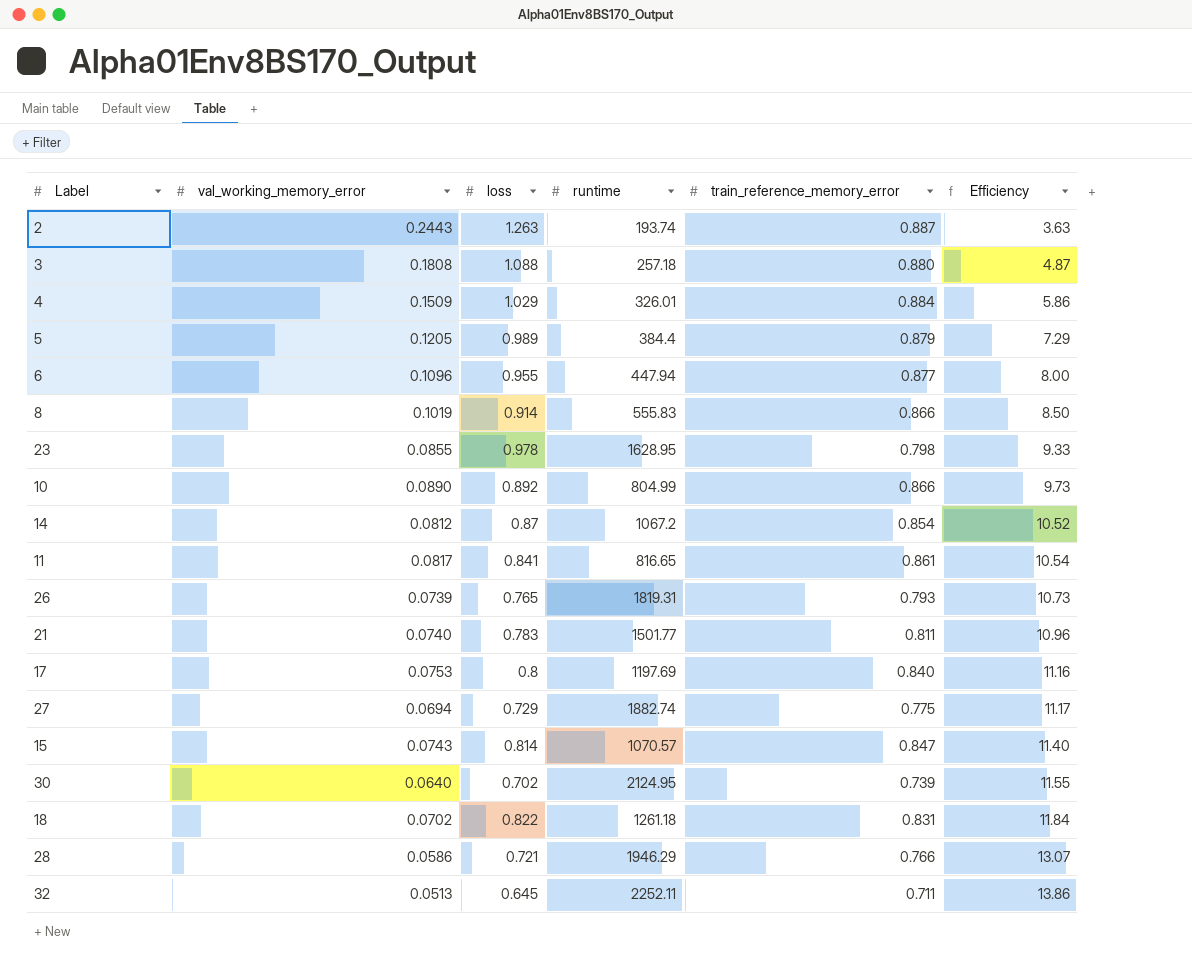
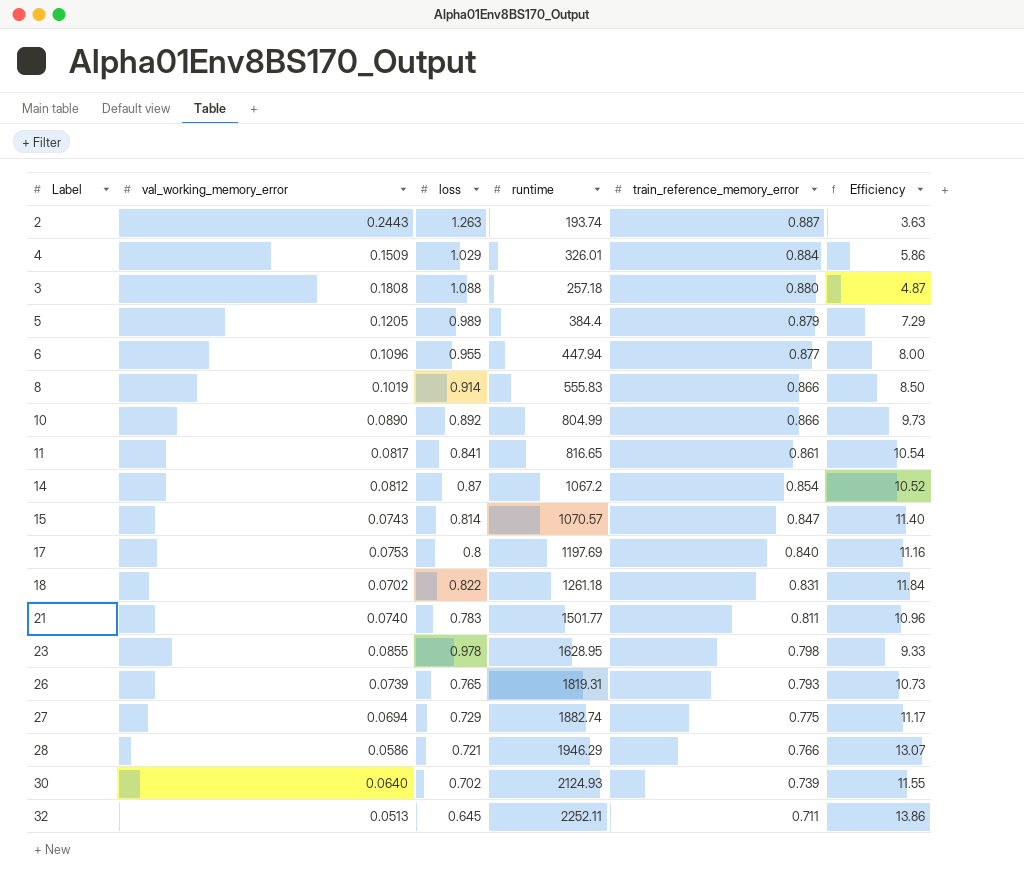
row order: Efficiency ascending -> train_reference_memory_error descending
30 | runtime: 2124.95 -> 2124.93

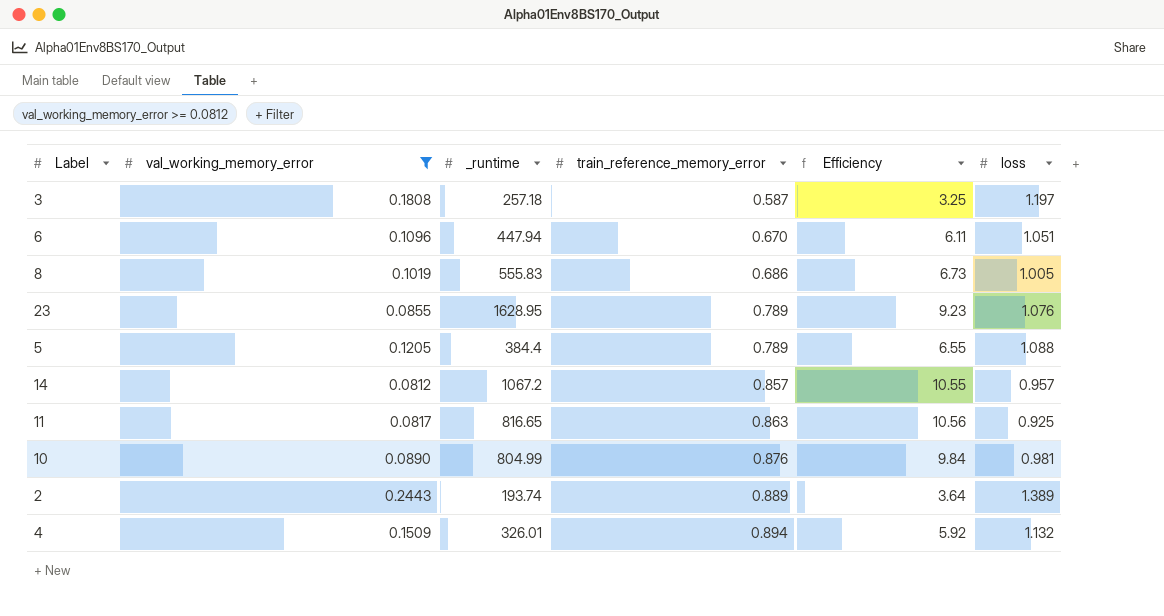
filter: none -> val_working_memory_error >= 0.0812
row order: train_reference_memory_error descending -> train_reference_memory_error ascending
column name: runtime -> _runtime
column loss | position: 3 -> 6
3 | train_reference_memory_error: 0.880 -> 0.587
3 | Efficiency: 4.87 -> 3.25
3 | loss: 1.088 -> 1.197
6 | train_reference_memory_error: 0.877 -> 0.670
6 | Efficiency: 8.00 -> 6.11
6 | loss: 0.955 -> 1.051
8 | train_reference_memory_error: 0.866 -> 0.686
8 | Efficiency: 8.50 -> 6.73
8 | loss: 0.914 -> 1.005
23 | train_reference_memory_error: 0.798 -> 0.789
23 | Efficiency: 9.33 -> 9.23
23 | loss: 0.978 -> 1.076
5 | train_reference_memory_error: 0.879 -> 0.789
5 | Efficiency: 7.29 -> 6.55
5 | loss: 0.989 -> 1.088
14 | train_reference_memory_error: 0.854 -> 0.857
14 | Efficiency: 10.52 -> 10.55
14 | loss: 0.87 -> 0.957
11 | train_reference_memory_error: 0.861 -> 0.863
11 | Efficiency: 10.54 -> 10.56
11 | loss: 0.841 -> 0.925
10 | train_reference_memory_error: 0.866 -> 0.876
10 | Efficiency: 9.73 -> 9.84
10 | loss: 0.892 -> 0.981
2 | train_reference_memory_error: 0.887 -> 0.889
2 | Efficiency: 3.63 -> 3.64
2 | loss: 1.263 -> 1.389
4 | train_reference_memory_error: 0.884 -> 0.894
4 | Efficiency: 5.86 -> 5.92
4 | loss: 1.029 -> 1.132

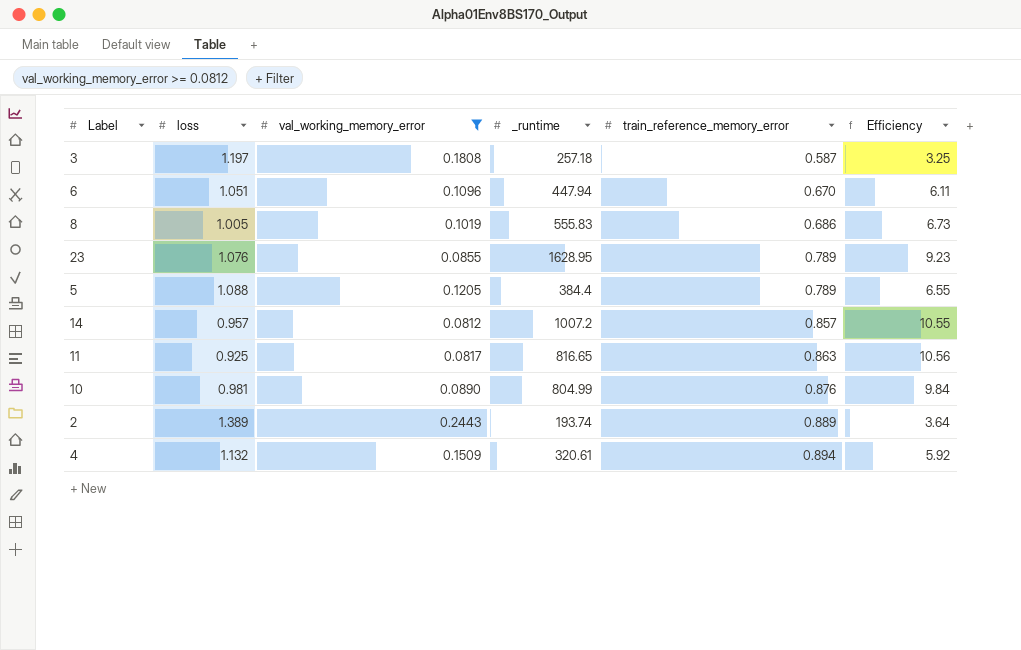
column loss | position: 6 -> 2
14 | _runtime: 1067.2 -> 1007.2
4 | _runtime: 326.01 -> 320.61

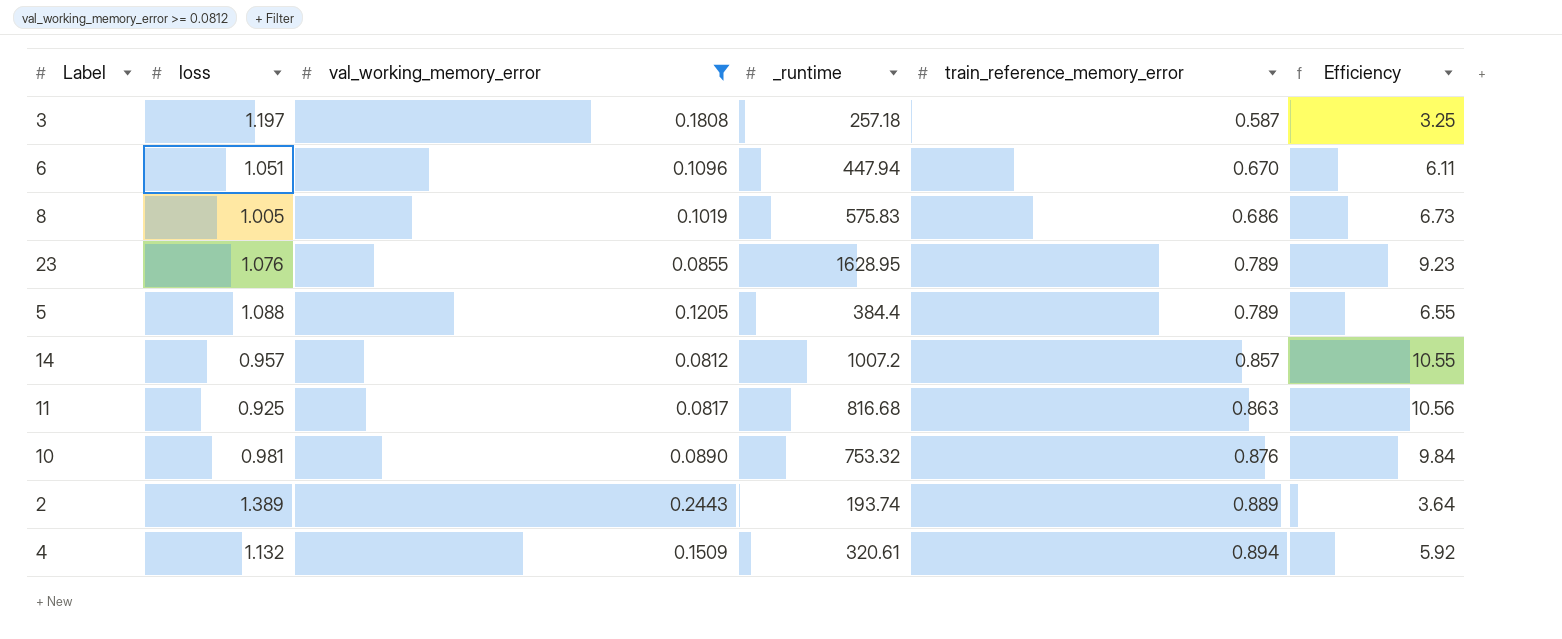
8 | _runtime: 555.83 -> 575.83
11 | _runtime: 816.65 -> 816.68
10 | _runtime: 804.99 -> 753.32

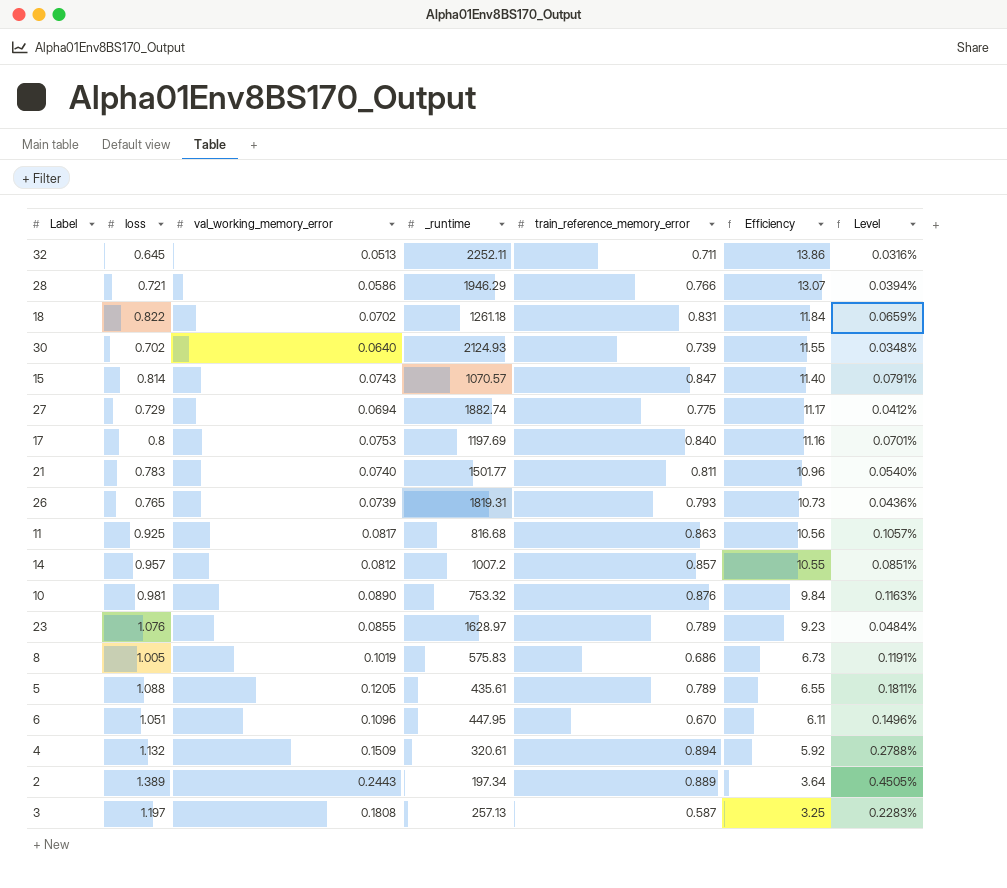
filter: val_working_memory_error >= 0.0812 -> none
row order: train_reference_memory_error ascending -> Efficiency descending
column Level | formula: none -> [train_reference_memory_error] / [_runtime]
23 | _runtime: 1628.95 -> 1628.97
5 | _runtime: 384.4 -> 435.61
6 | _runtime: 447.94 -> 447.95
2 | _runtime: 193.74 -> 197.34
3 | _runtime: 257.18 -> 257.13

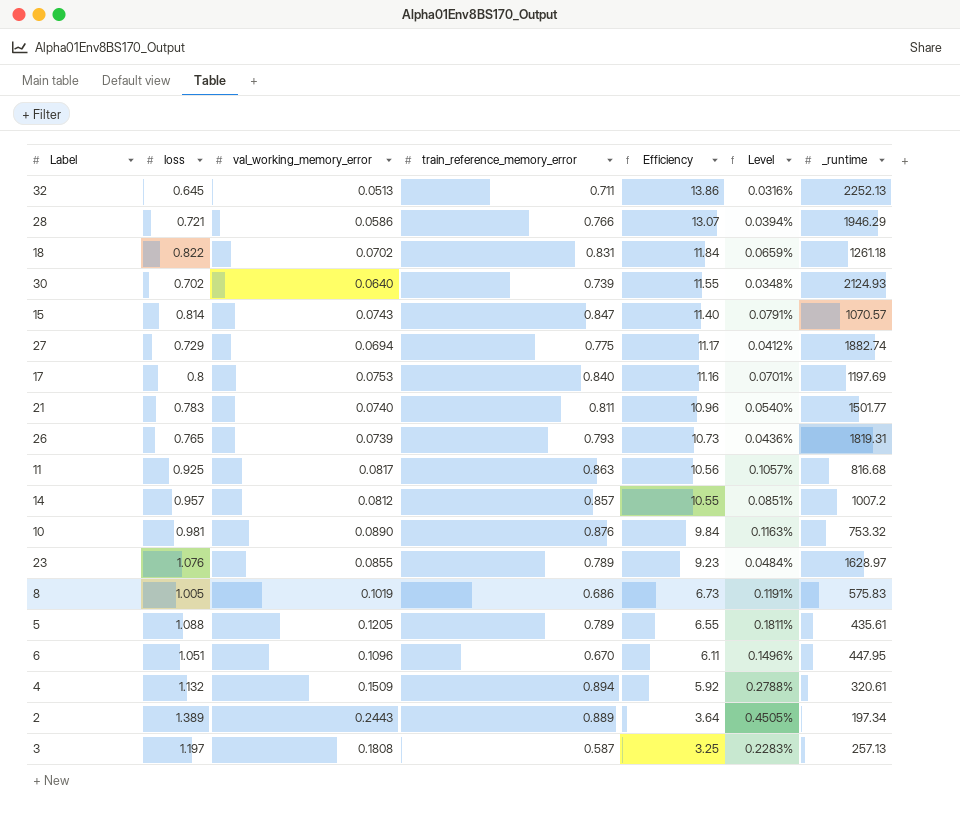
column _runtime | position: 4 -> 7
32 | _runtime: 2252.11 -> 2252.13

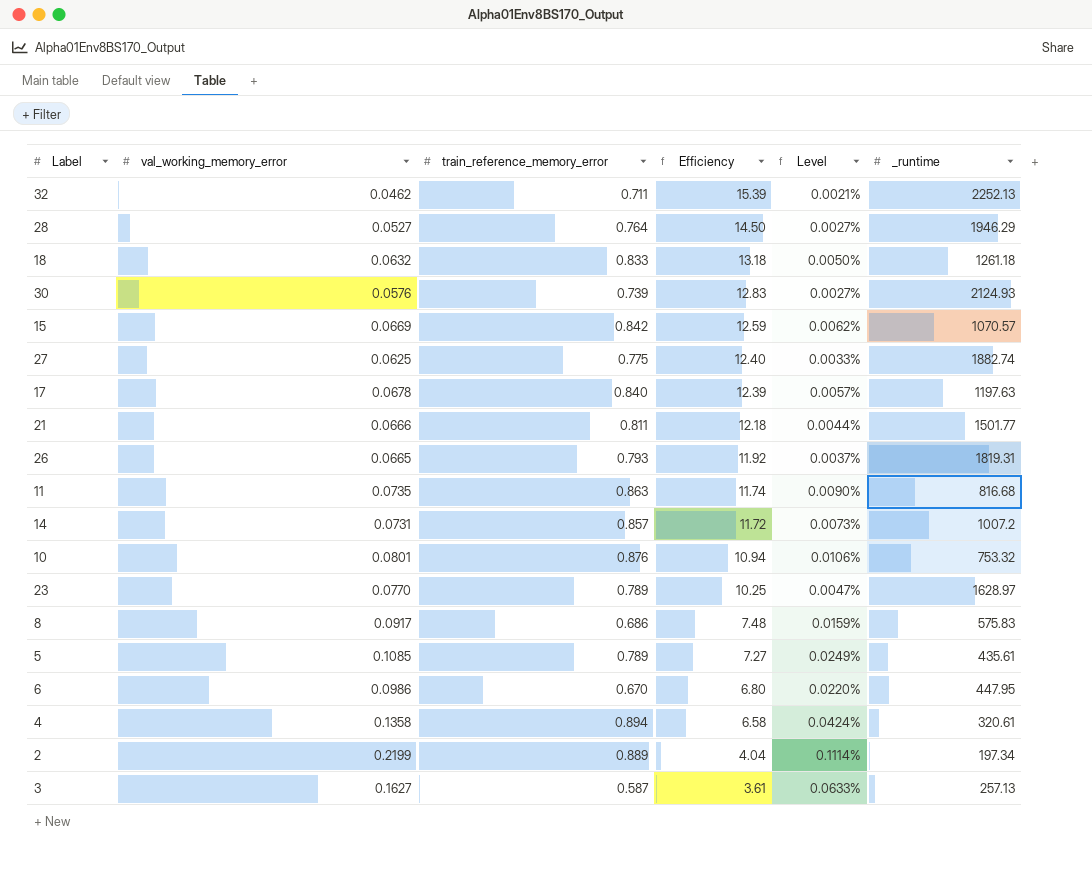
column loss | position: 2 -> none
column Level | formula: [train_reference_memory_error] / [_runtime] -> [val_working_memory_error] / [_runtime]
32 | val_working_memory_error: 0.0513 -> 0.0462
32 | Efficiency: 13.86 -> 15.39
28 | val_working_memory_error: 0.0586 -> 0.0527
28 | train_reference_memory_error: 0.766 -> 0.764
28 | Efficiency: 13.07 -> 14.50
18 | val_working_memory_error: 0.0702 -> 0.0632
18 | train_reference_memory_error: 0.831 -> 0.833
18 | Efficiency: 11.84 -> 13.18
30 | val_working_memory_error: 0.0640 -> 0.0576
30 | Efficiency: 11.55 -> 12.83
15 | val_working_memory_error: 0.0743 -> 0.0669
15 | train_reference_memory_error: 0.847 -> 0.842
15 | Efficiency: 11.40 -> 12.59
27 | val_working_memory_error: 0.0694 -> 0.0625
27 | Efficiency: 11.17 -> 12.40
17 | val_working_memory_error: 0.0753 -> 0.0678
17 | Efficiency: 11.16 -> 12.39
17 | _runtime: 1197.69 -> 1197.63
21 | val_working_memory_error: 0.0740 -> 0.0666
21 | Efficiency: 10.96 -> 12.18
26 | val_working_memory_error: 0.0739 -> 0.0665
26 | Efficiency: 10.73 -> 11.92
11 | val_working_memory_error: 0.0817 -> 0.0735
11 | Efficiency: 10.56 -> 11.74
14 | val_working_memory_error: 0.0812 -> 0.0731
14 | Efficiency: 10.55 -> 11.72
10 | val_working_memory_error: 0.0890 -> 0.0801
10 | Efficiency: 9.84 -> 10.94
23 | val_working_memory_error: 0.0855 -> 0.0770
23 | Efficiency: 9.23 -> 10.25
8 | val_working_memory_error: 0.1019 -> 0.0917
8 | Efficiency: 6.73 -> 7.48
5 | val_working_memory_error: 0.1205 -> 0.1085
5 | Efficiency: 6.55 -> 7.27
6 | val_working_memory_error: 0.1096 -> 0.0986
6 | Efficiency: 6.11 -> 6.80
4 | val_working_memory_error: 0.1509 -> 0.1358
4 | Efficiency: 5.92 -> 6.58
2 | val_working_memory_error: 0.2443 -> 0.2199
2 | Efficiency: 3.64 -> 4.04
3 | val_working_memory_error: 0.1808 -> 0.1627
3 | Efficiency: 3.25 -> 3.61

